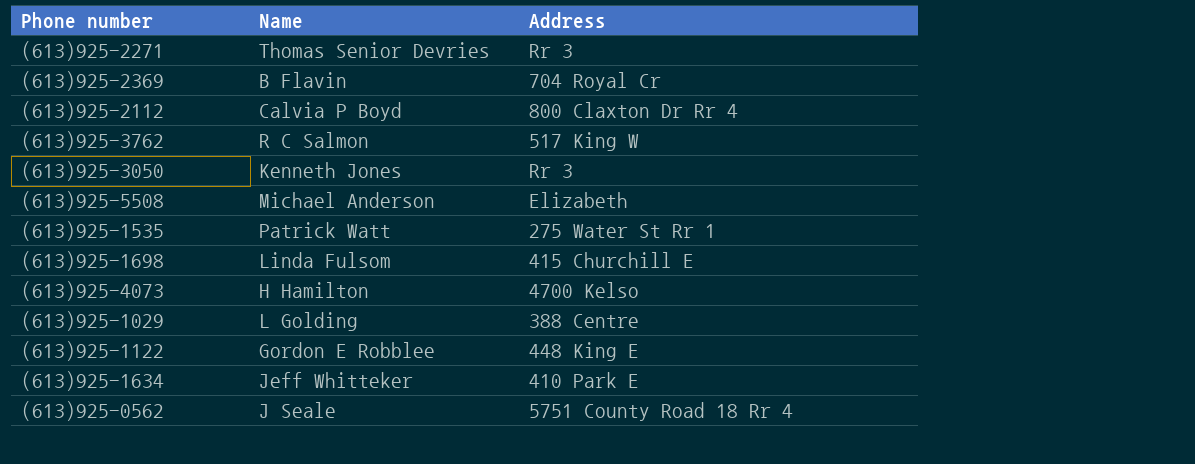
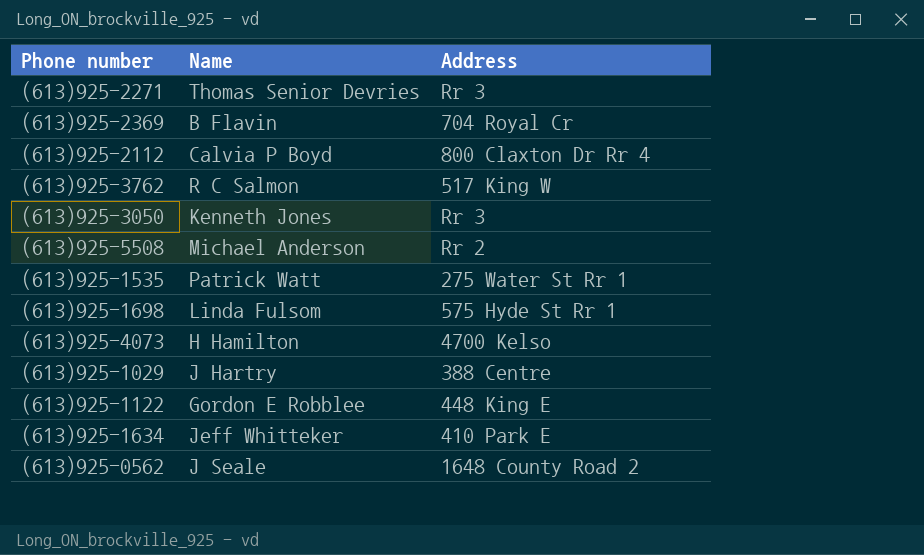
(613)925-5508 | Address: Elizabeth -> Rr 2
(613)925-1698 | Address: 415 Churchill E -> 575 Hyde St Rr 1
(613)925-1029 | Name: L Golding -> J Hartry
(613)925-0562 | Address: 5751 County Road 18 Rr 4 -> 1648 County Road 2

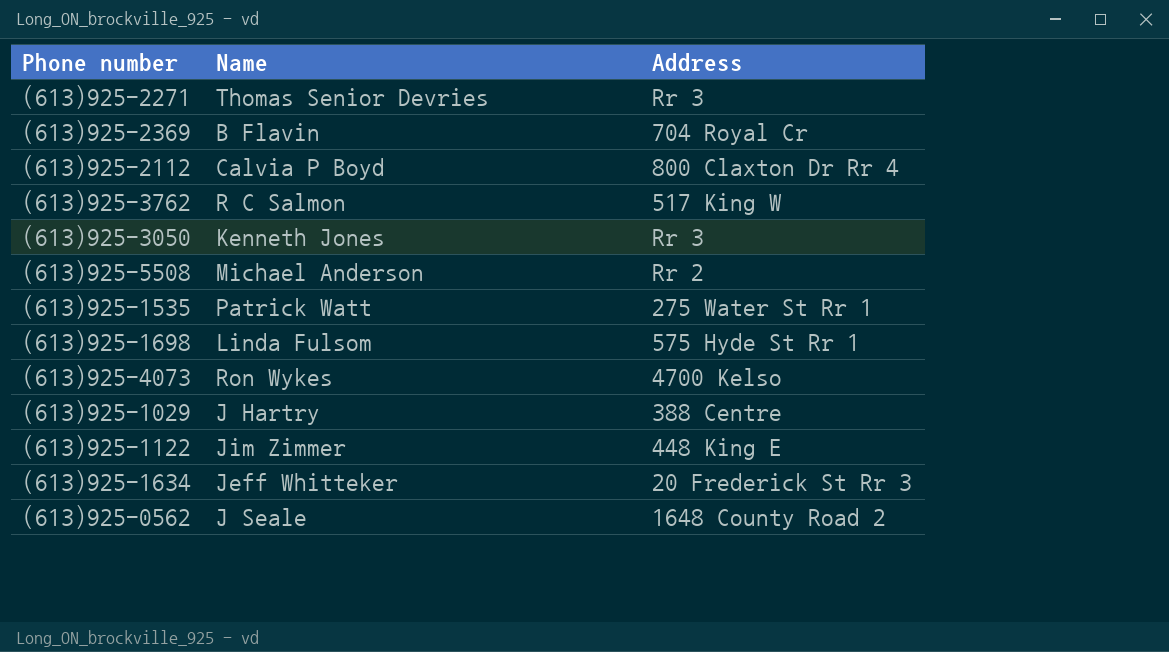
(613)925-4073 | Name: H Hamilton -> Ron Wykes
(613)925-1122 | Name: Gordon E Robblee -> Jim Zimmer
(613)925-1634 | Address: 410 Park E -> 20 Frederick St Rr 3

